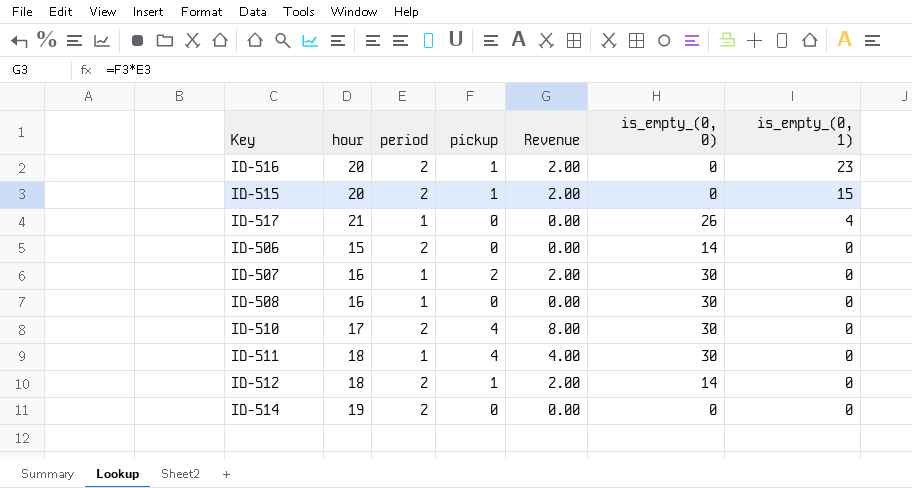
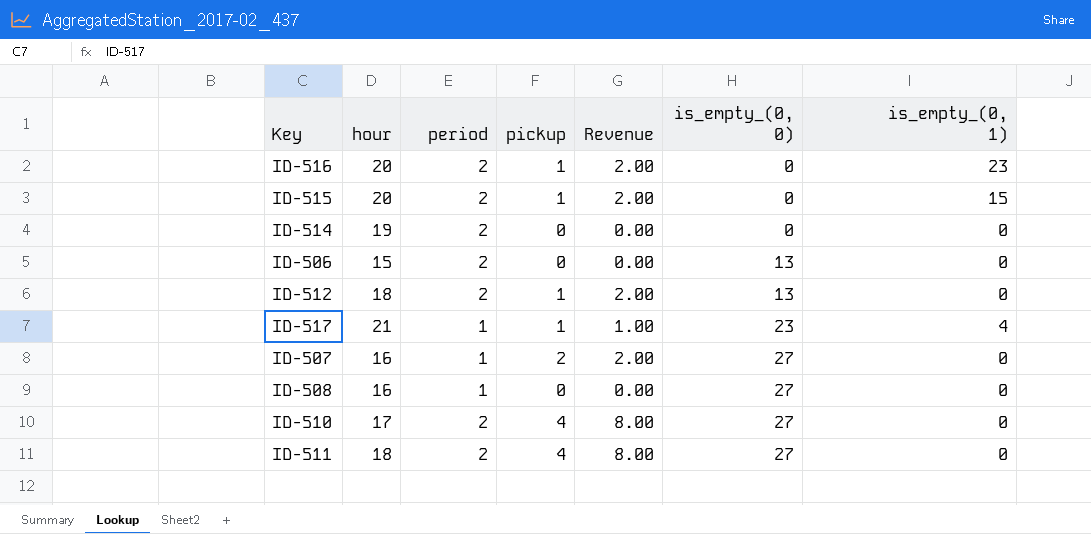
row order: is_empty_(0, 1) descending -> is_empty_(0, 0) ascending
ID-506 | is_empty_(0, 0): 14 -> 13
ID-512 | is_empty_(0, 0): 14 -> 13
ID-517 | pickup: 0 -> 1
ID-517 | Revenue: 0.00 -> 1.00
ID-517 | is_empty_(0, 0): 26 -> 23
ID-507 | is_empty_(0, 0): 30 -> 27
ID-508 | is_empty_(0, 0): 30 -> 27
ID-510 | is_empty_(0, 0): 30 -> 27
ID-511 | period: 1 -> 2
ID-511 | Revenue: 4.00 -> 8.00
ID-511 | is_empty_(0, 0): 30 -> 27

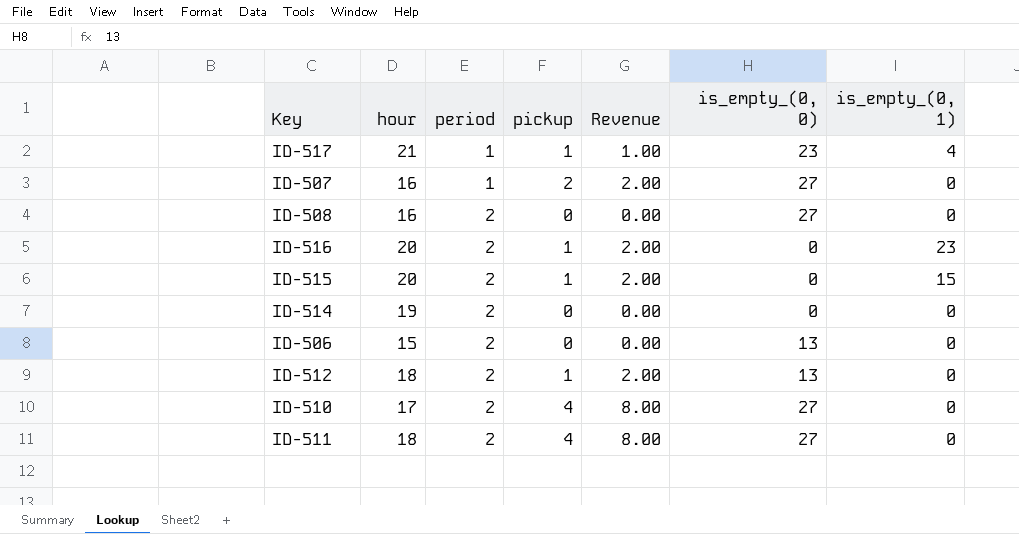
row order: is_empty_(0, 0) ascending -> period ascending
ID-508 | period: 1 -> 2

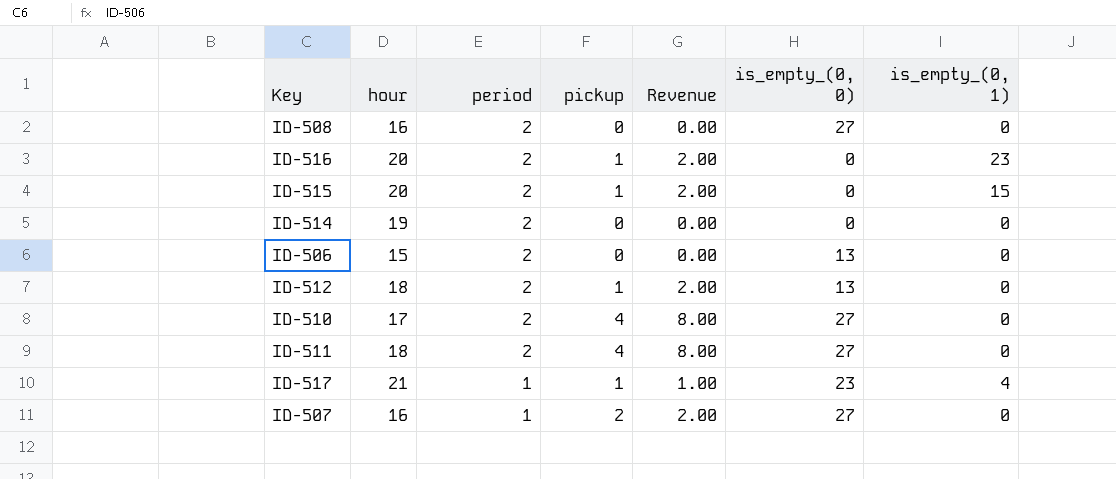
row order: period ascending -> period descending

